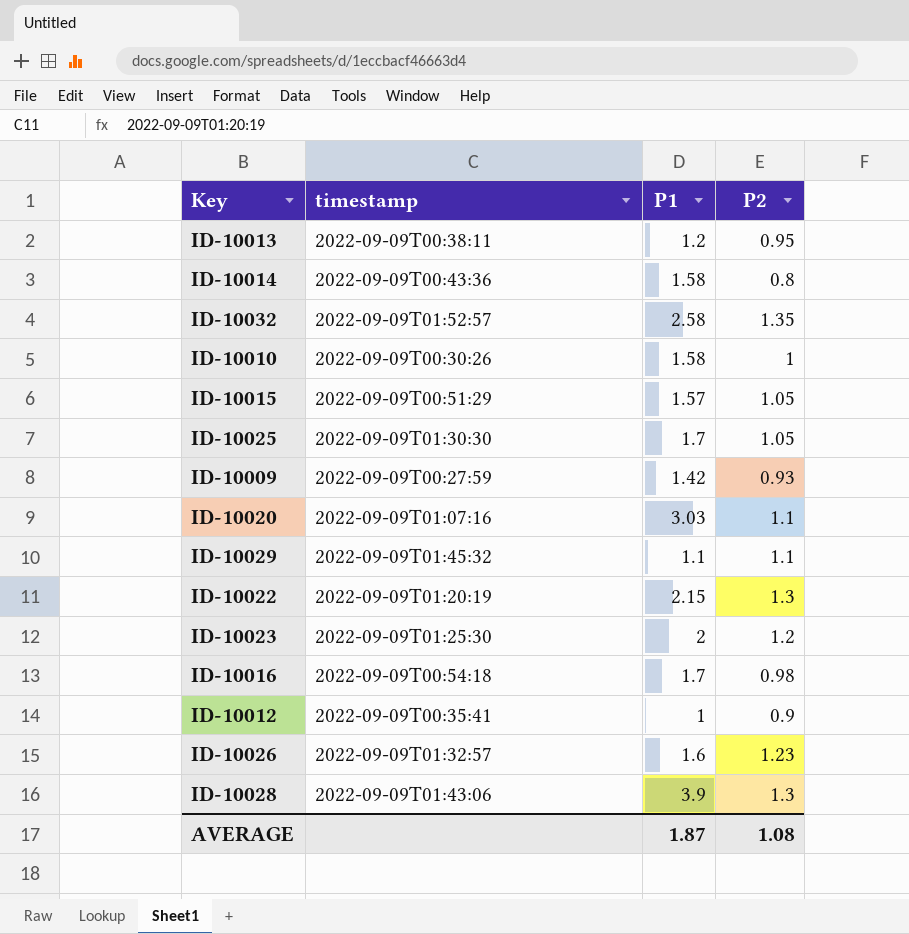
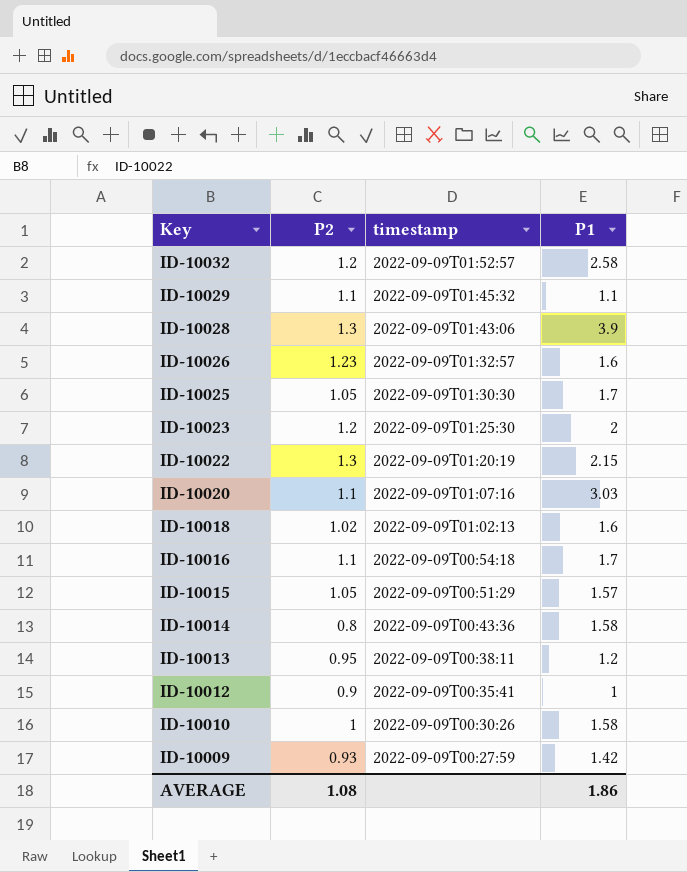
row order: none -> Key descending
column P2 | position: 4 -> 2
ID-10032 | P2: 1.35 -> 1.2
row ID-10018: none -> 1.02 | 2022-09-09T01:02:13 | 1.6
ID-10016 | P2: 0.98 -> 1.1
AVERAGE | P1: 1.87 -> 1.86

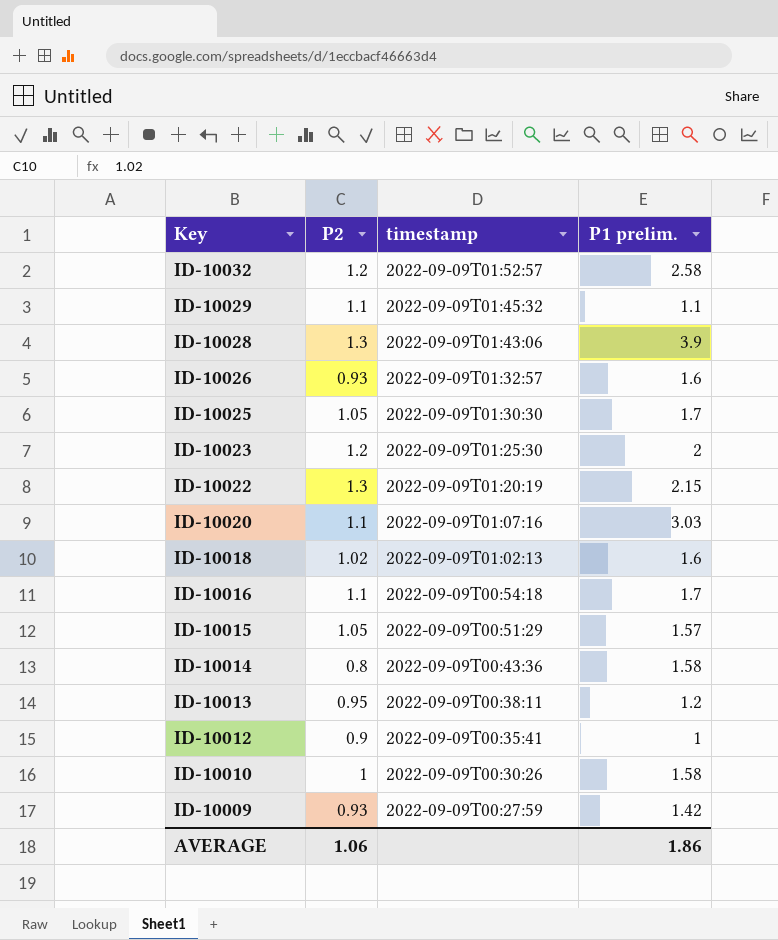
column name: P1 -> P1 prelim.
ID-10026 | P2: 1.23 -> 0.93
AVERAGE | P2: 1.08 -> 1.06

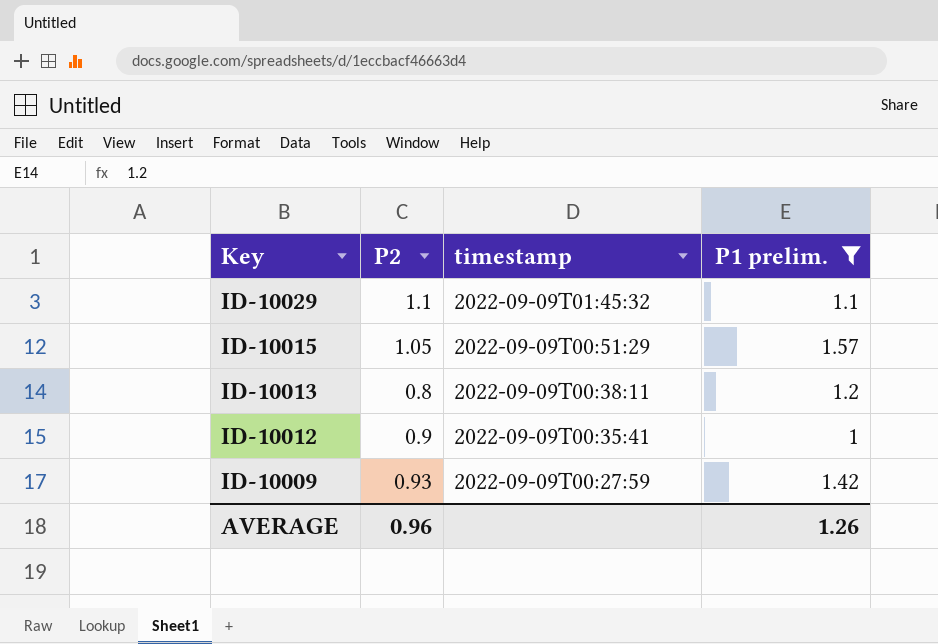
filter: none -> P1 prelim. <= 1.57
ID-10013 | P2: 0.95 -> 0.8
AVERAGE | P2: 1.06 -> 0.96
AVERAGE | P1 prelim.: 1.86 -> 1.26

